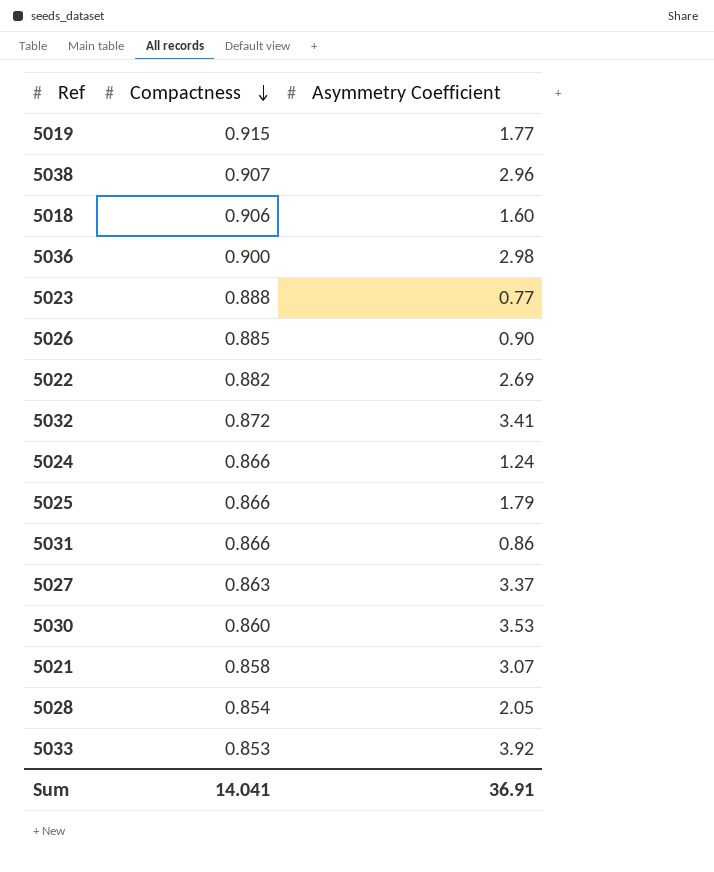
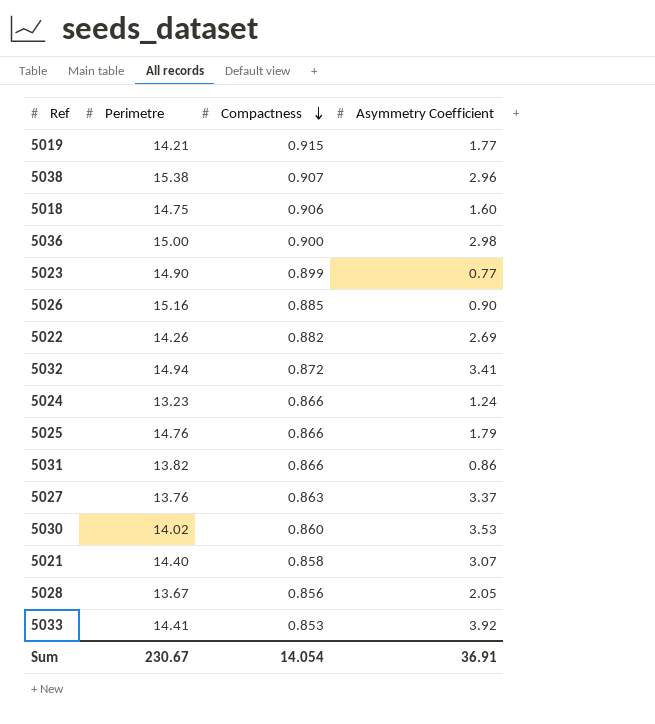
column Perimetre | position: none -> 2
5023 | Compactness: 0.888 -> 0.899
5028 | Compactness: 0.854 -> 0.856
Sum | Compactness: 14.041 -> 14.054

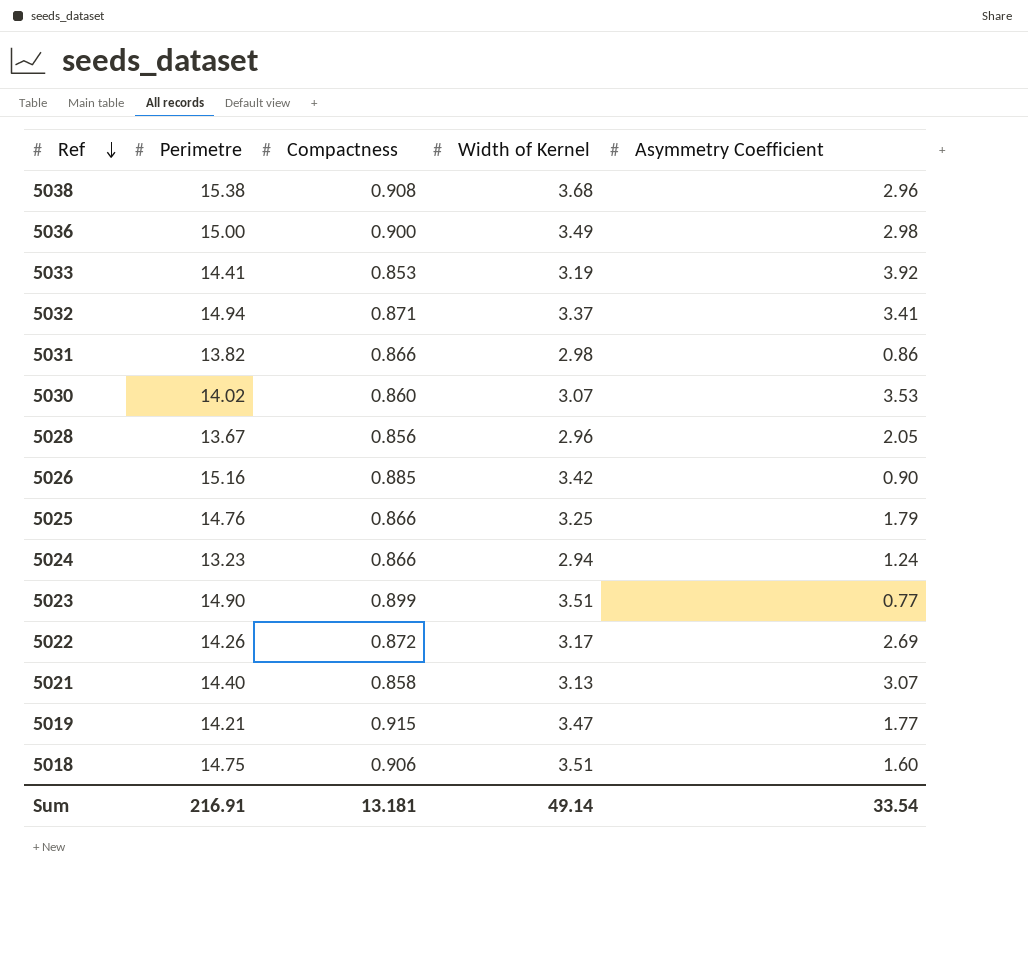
row order: Compactness descending -> Ref descending
column Width of Kernel | position: none -> 4
row 5027: 13.76 | 0.863 | 3.37 -> none
5038 | Compactness: 0.907 -> 0.908
5032 | Compactness: 0.872 -> 0.871
5022 | Compactness: 0.882 -> 0.872
Sum | Perimetre: 230.67 -> 216.91
Sum | Compactness: 14.054 -> 13.181
Sum | Asymmetry Coefficient: 36.91 -> 33.54

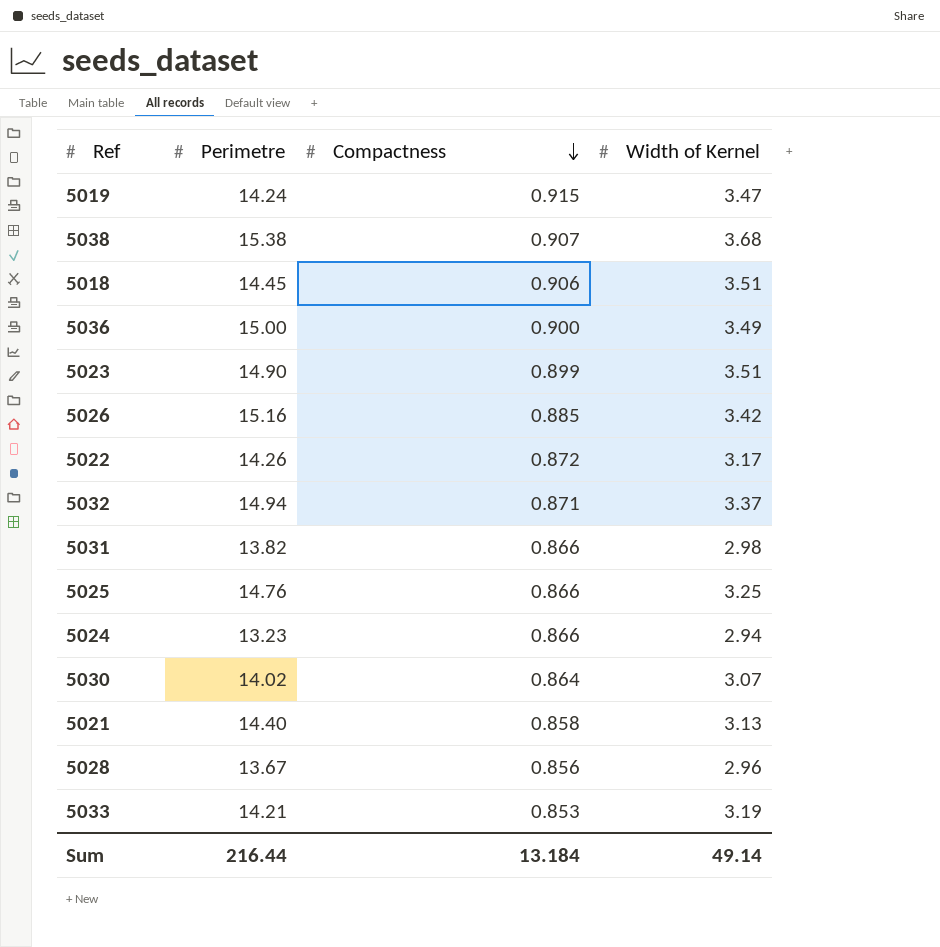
row order: Ref descending -> Compactness descending
column Asymmetry Coefficient | position: 5 -> none
5019 | Perimetre: 14.21 -> 14.24
5038 | Compactness: 0.908 -> 0.907
5018 | Perimetre: 14.75 -> 14.45
5030 | Compactness: 0.860 -> 0.864
5033 | Perimetre: 14.41 -> 14.21
Sum | Perimetre: 216.91 -> 216.44
Sum | Compactness: 13.181 -> 13.184

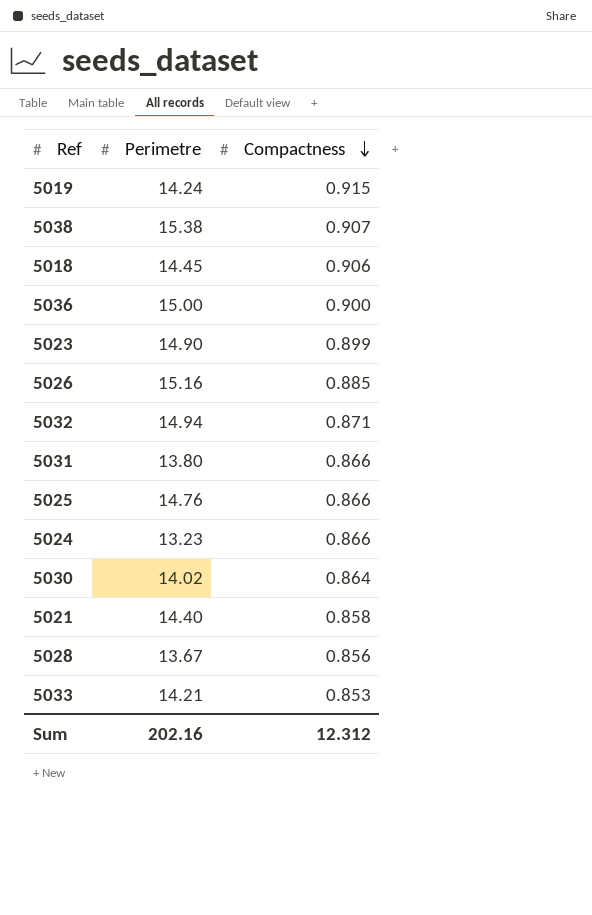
column Width of Kernel | position: 4 -> none
row 5022: 14.26 | 0.872 | 3.17 -> none
5031 | Perimetre: 13.82 -> 13.80
Sum | Perimetre: 216.44 -> 202.16
Sum | Compactness: 13.184 -> 12.312

